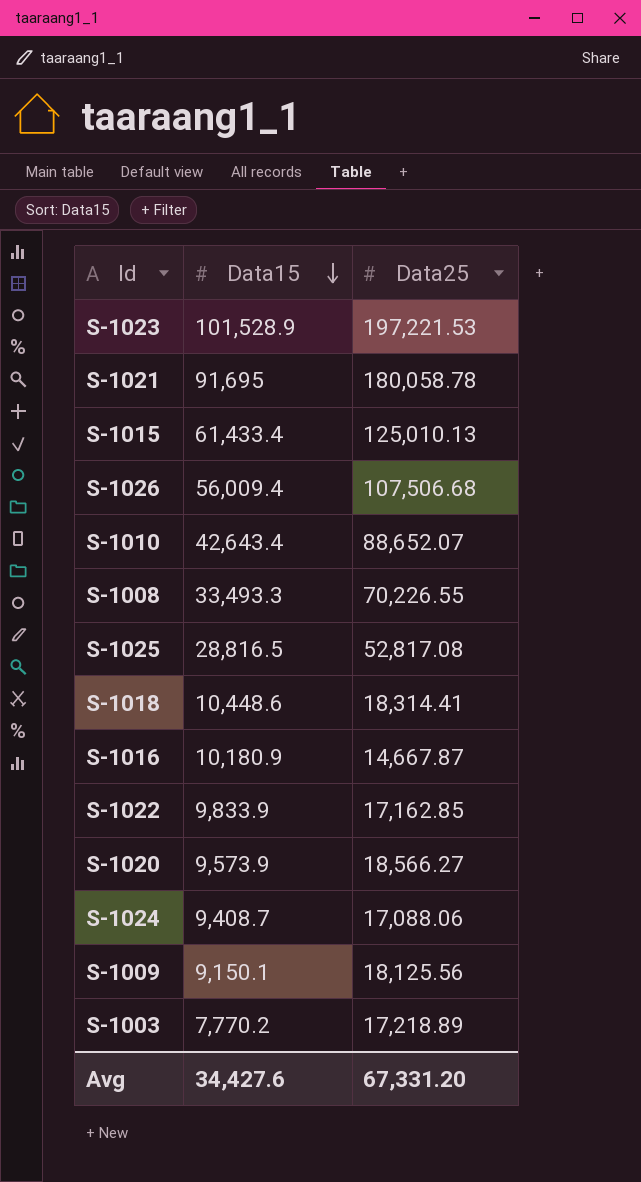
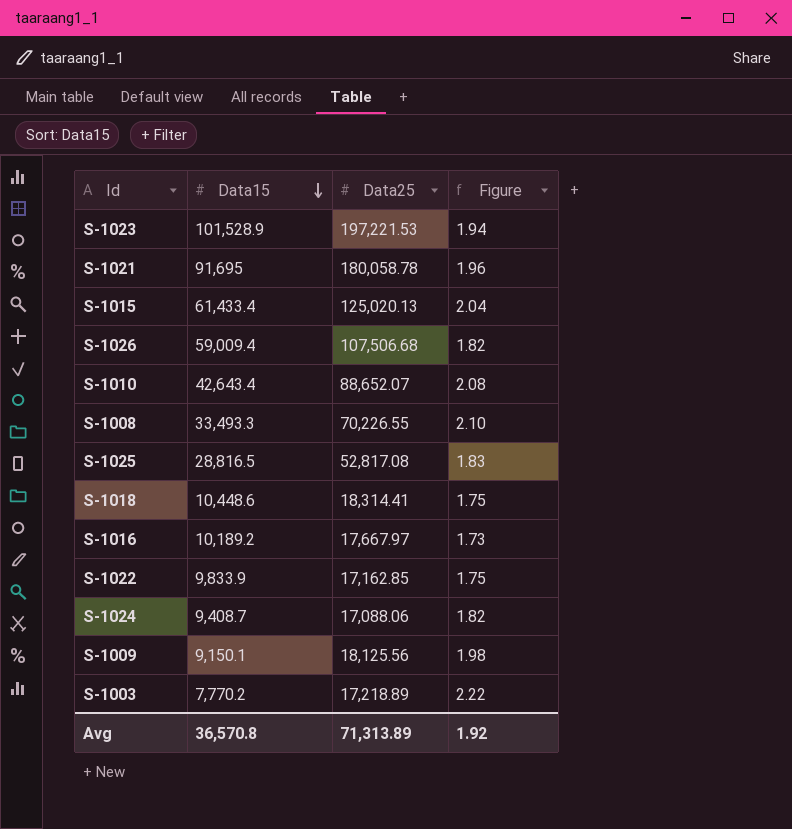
column Figure | formula: none -> [Data25] / [Data15]
row S-1020: 9,573.9 | 18,566.27 -> none
S-1015 | Data25: 125,010.13 -> 125,020.13
S-1026 | Data15: 56,009.4 -> 59,009.4
S-1016 | Data15: 10,180.9 -> 10,189.2
S-1016 | Data25: 14,667.87 -> 17,667.97
Avg | Data15: 34,427.6 -> 36,570.8
Avg | Data25: 67,331.20 -> 71,313.89

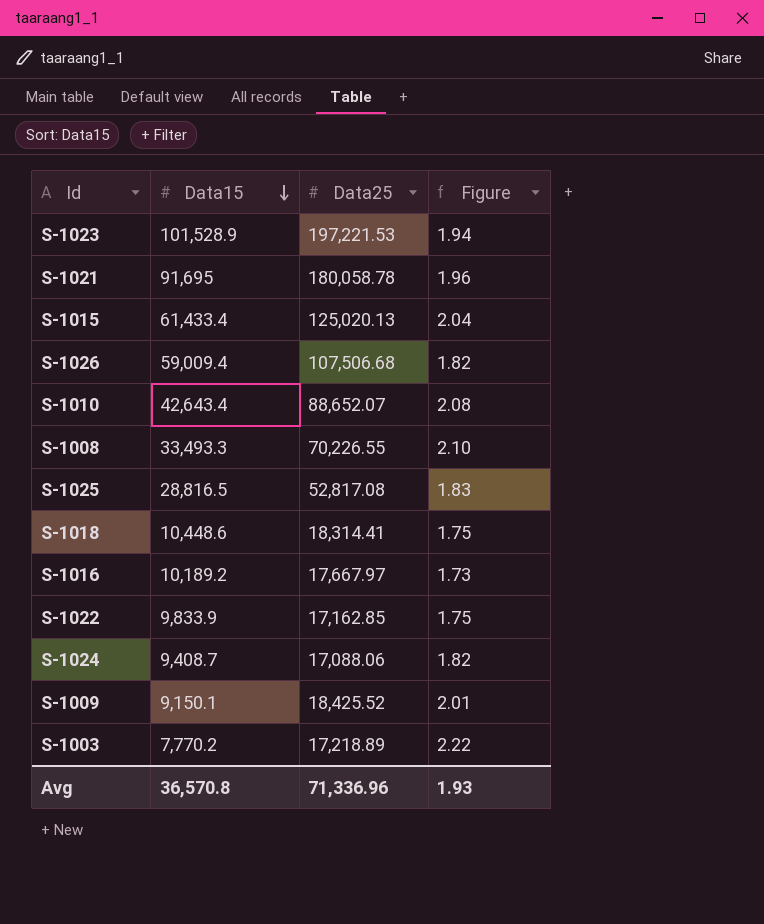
S-1009 | Data25: 18,125.56 -> 18,425.52
S-1009 | Figure: 1.98 -> 2.01
Avg | Data25: 71,313.89 -> 71,336.96
Avg | Figure: 1.92 -> 1.93

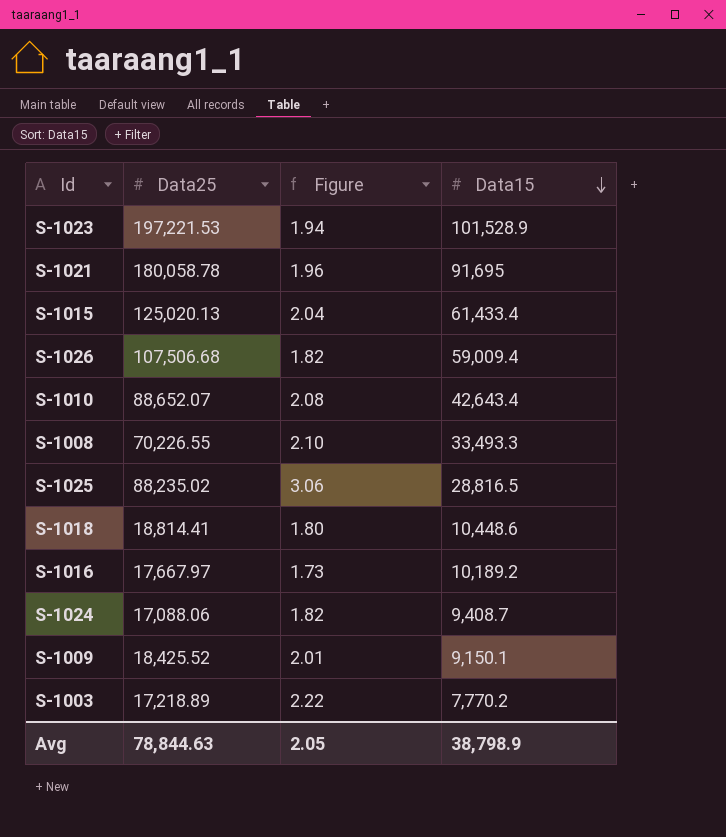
column Data15 | position: 2 -> 4
row S-1022: 9,833.9 | 17,162.85 | 1.75 -> none
S-1025 | Data25: 52,817.08 -> 88,235.02
S-1025 | Figure: 1.83 -> 3.06
S-1018 | Data25: 18,314.41 -> 18,814.41
S-1018 | Figure: 1.75 -> 1.80
Avg | Data25: 71,336.96 -> 78,844.63
Avg | Figure: 1.93 -> 2.05
Avg | Data15: 36,570.8 -> 38,798.9

